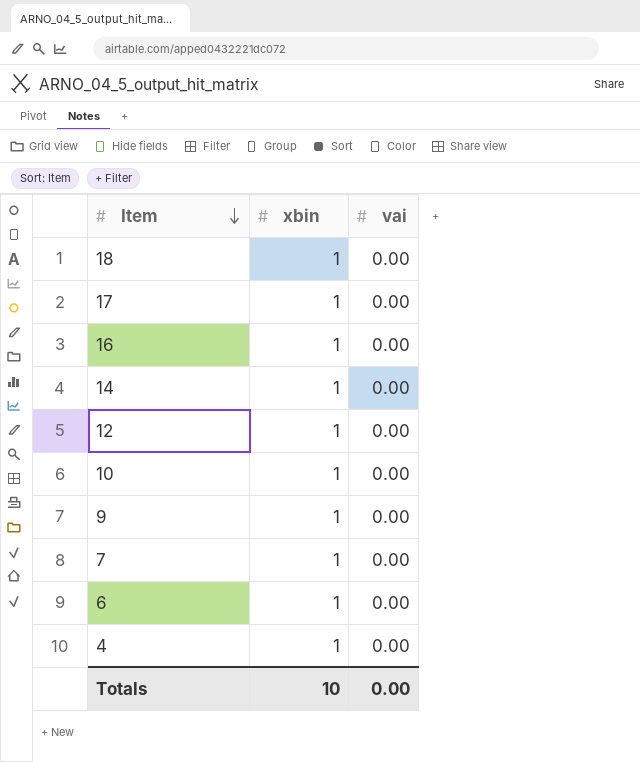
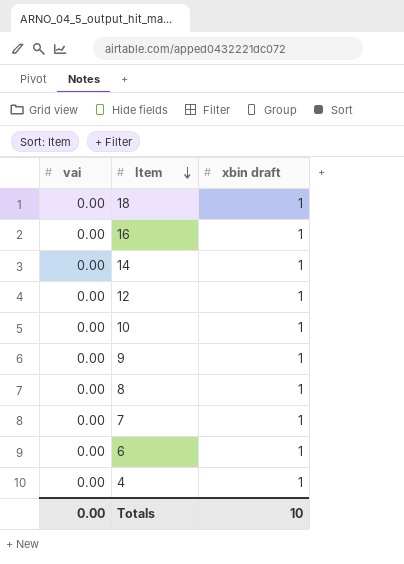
column vai | position: 3 -> 1
column name: xbin -> xbin draft
row 17: 1 | 0.00 -> none
row 8: none -> 0.00 | 1

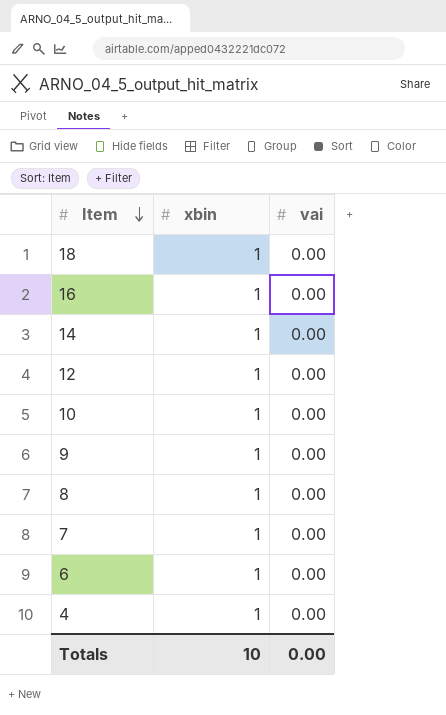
column name: xbin draft -> xbin
column vai | position: 1 -> 3

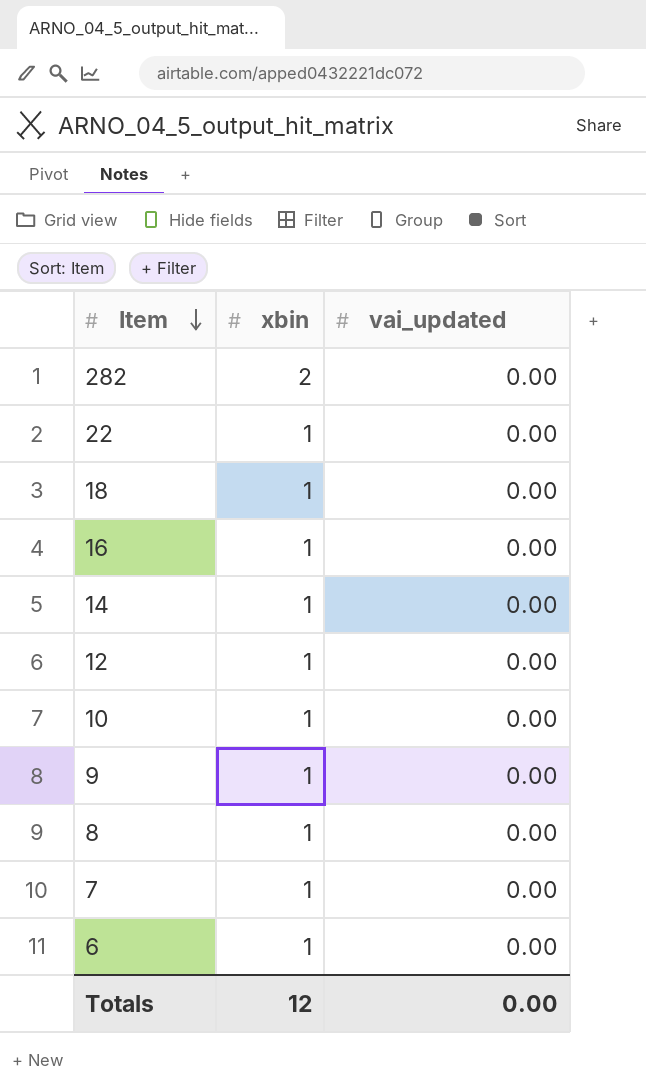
column name: vai -> vai_updated
row 4: 1 | 0.00 -> none
row 282: none -> 2 | 0.00
row 22: none -> 1 | 0.00
Totals | xbin: 10 -> 12

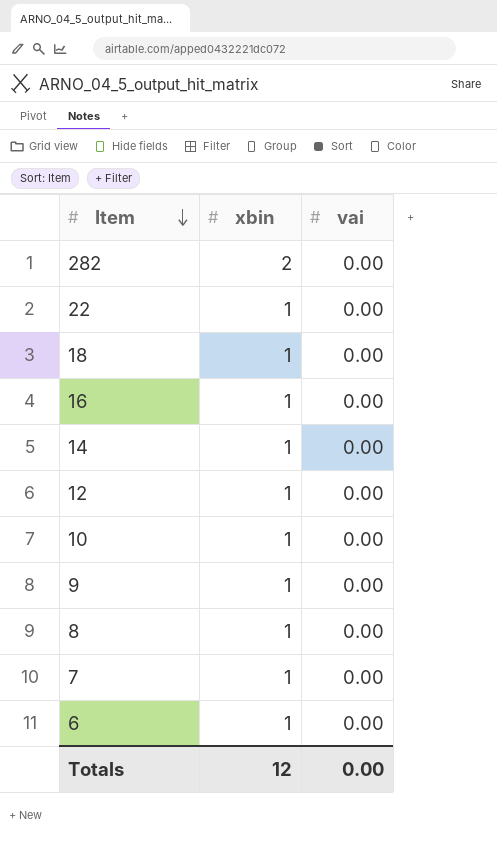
column name: vai_updated -> vai

